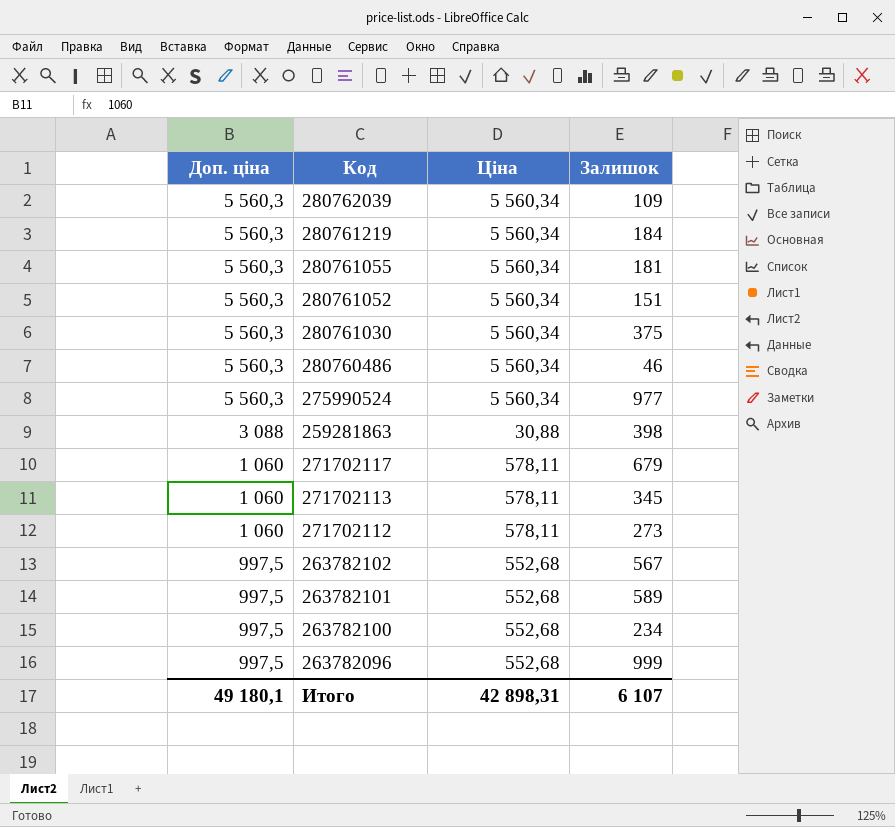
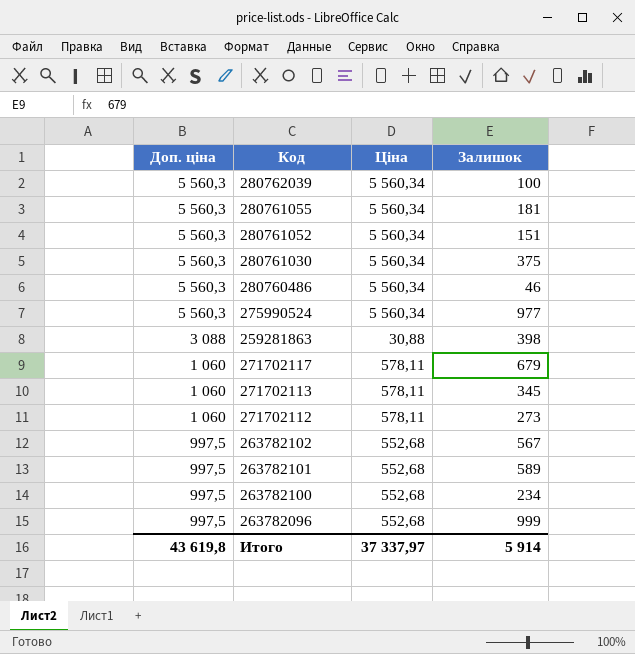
row 280761219: 5 560,3 | 5 560,34 | 184 -> none
280762039 | Залишок: 109 -> 100
Итого | Доп. ціна: 49 180,1 -> 43 619,8
Итого | Ціна: 42 898,31 -> 37 337,97
Итого | Залишок: 6 107 -> 5 914

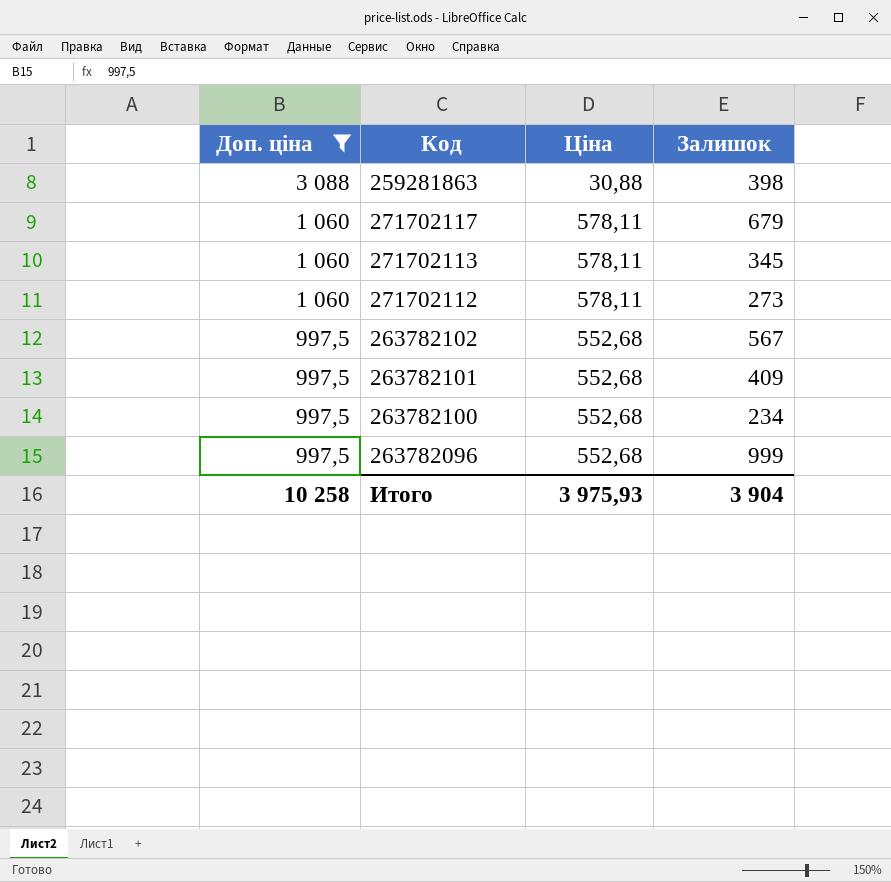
filter: none -> Доп. ціна != 5 560,3
263782101 | Залишок: 589 -> 409
Итого | Доп. ціна: 43 619,8 -> 10 258
Итого | Ціна: 37 337,97 -> 3 975,93
Итого | Залишок: 5 914 -> 3 904

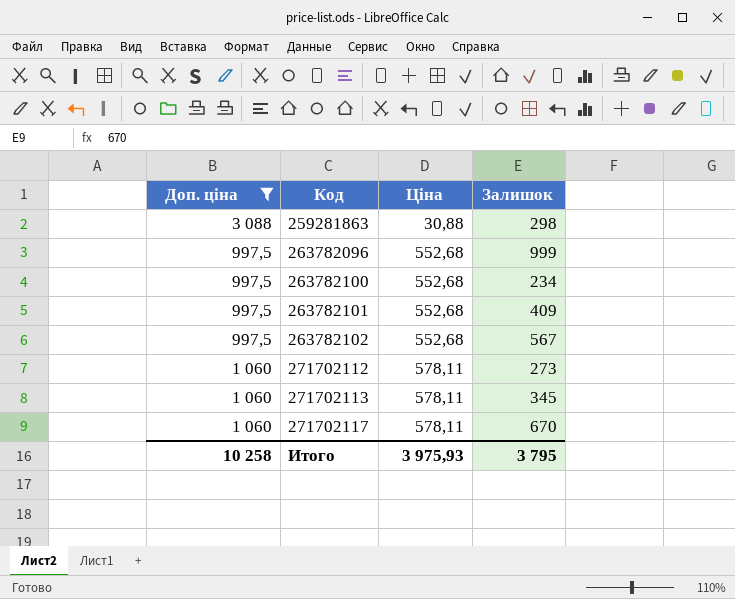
row order: Доп. ціна descending -> Код ascending
259281863 | Залишок: 398 -> 298
271702117 | Залишок: 679 -> 670
Итого | Залишок: 3 904 -> 3 795

